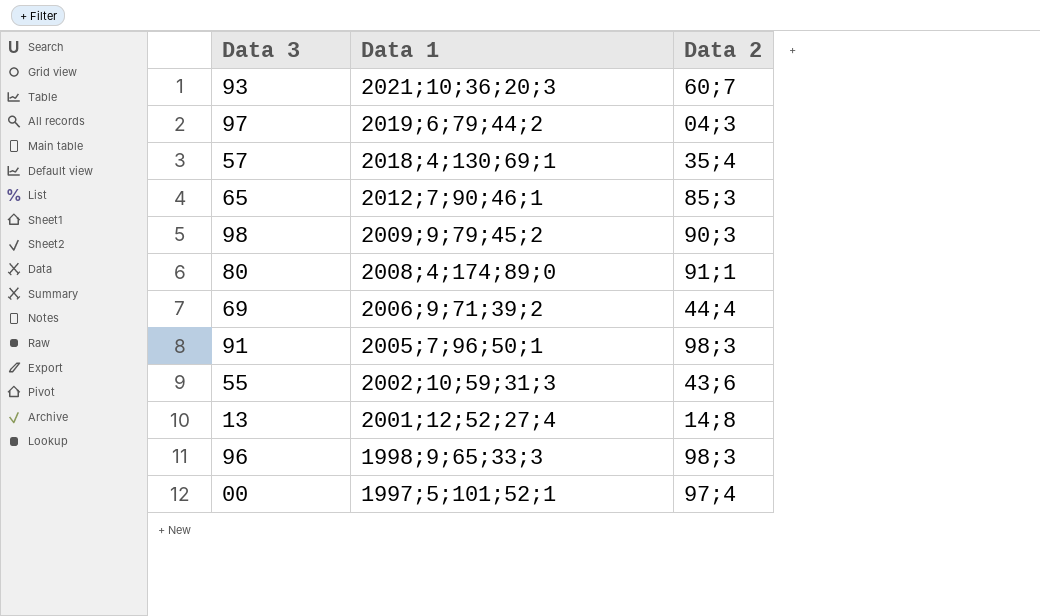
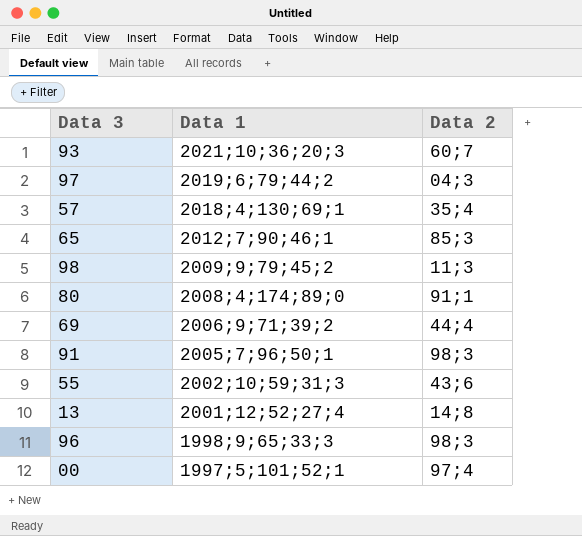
98 | Data 2: 90;3 -> 11;3

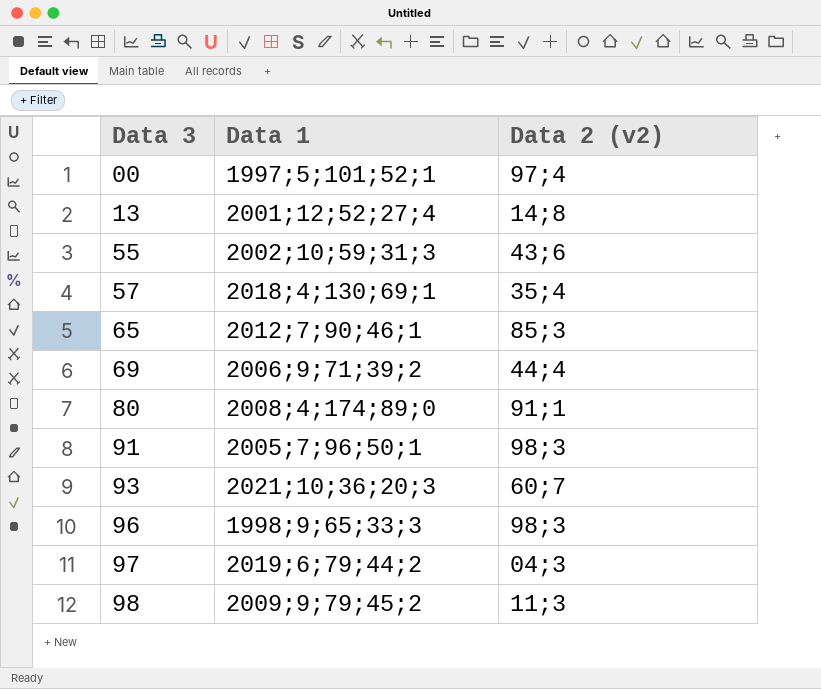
row order: Data 1 descending -> Data 3 ascending
column name: Data 2 -> Data 2 (v2)

